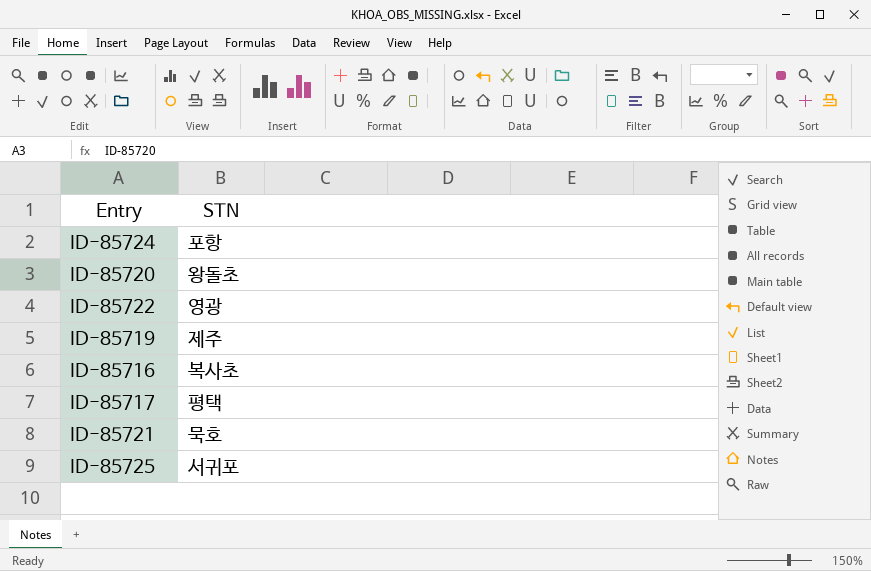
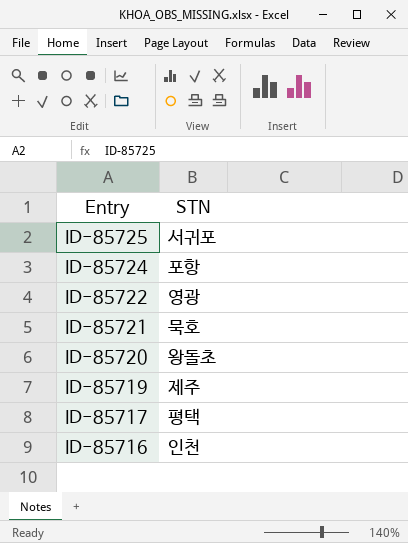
row order: none -> Entry descending
ID-85716 | STN: 복사초 -> 인천

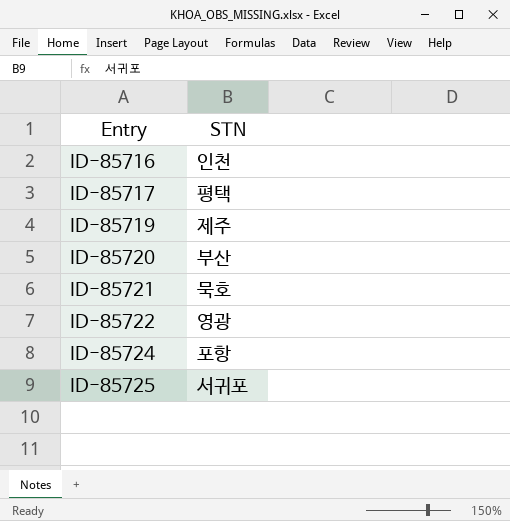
row order: Entry descending -> Entry ascending
ID-85720 | STN: 왕돌초 -> 부산

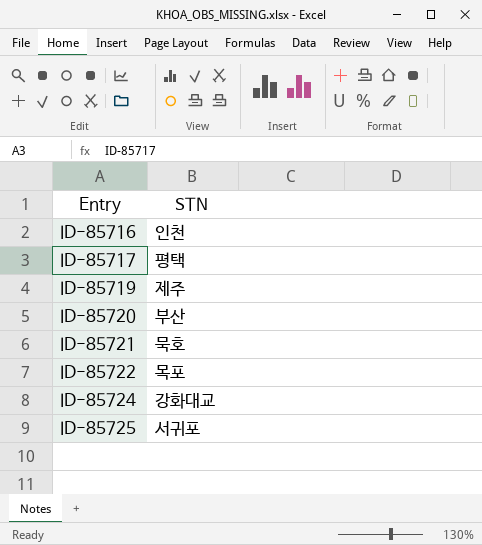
ID-85722 | STN: 영광 -> 목포
ID-85724 | STN: 포항 -> 강화대교

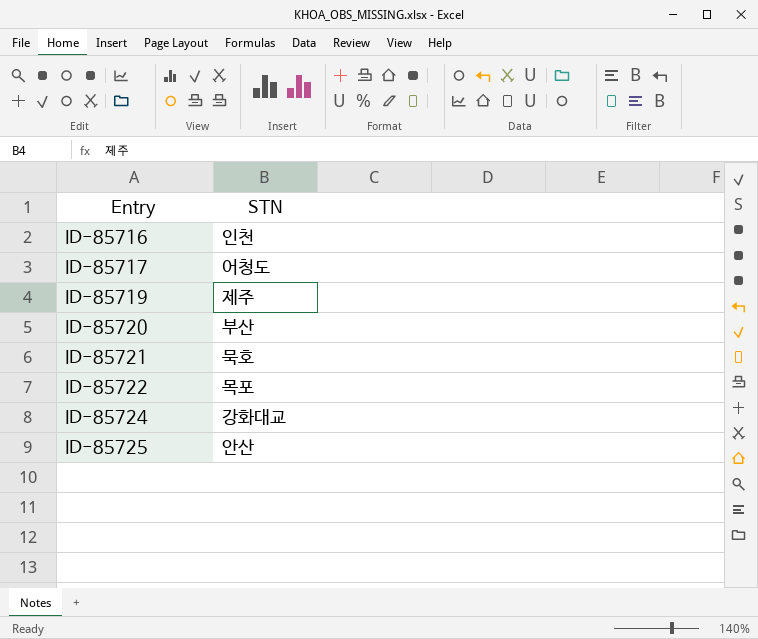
ID-85717 | STN: 평택 -> 어청도
ID-85725 | STN: 서귀포 -> 안산

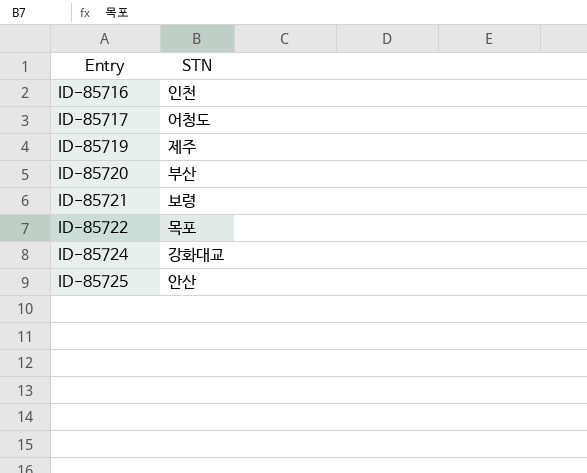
ID-85721 | STN: 묵호 -> 보령

